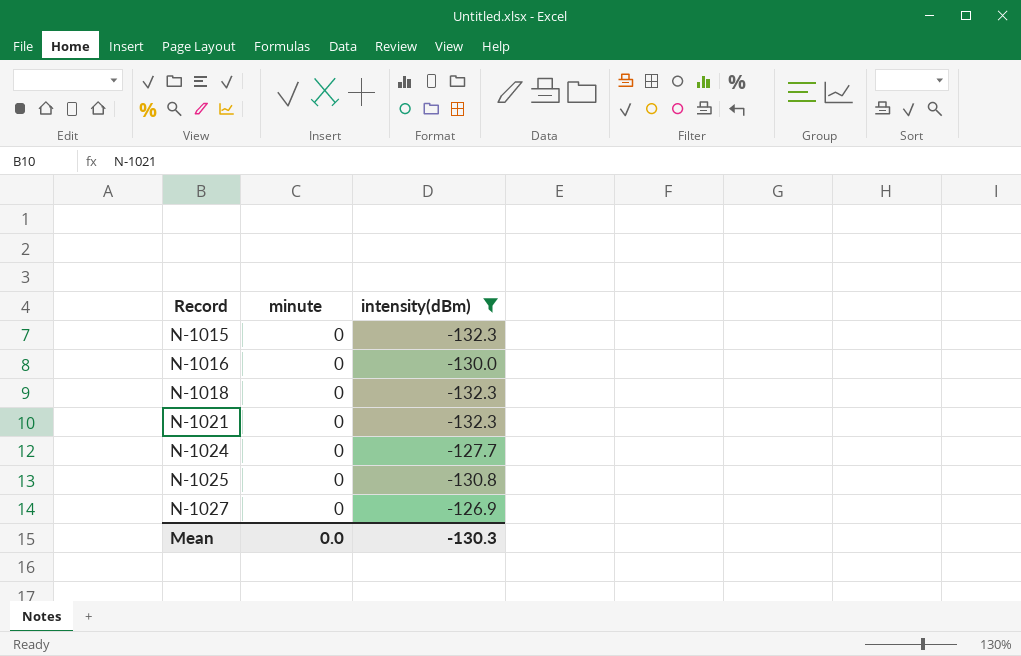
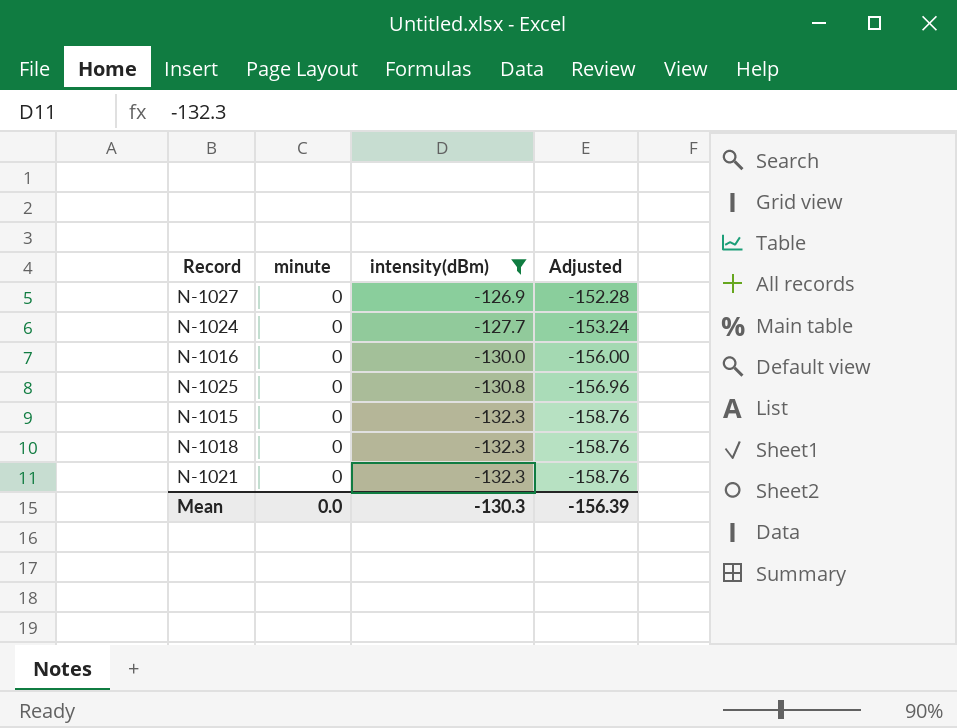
row order: Record ascending -> intensity(dBm) descending
column Adjusted | formula: none -> [intensity(dBm)] * 1.2

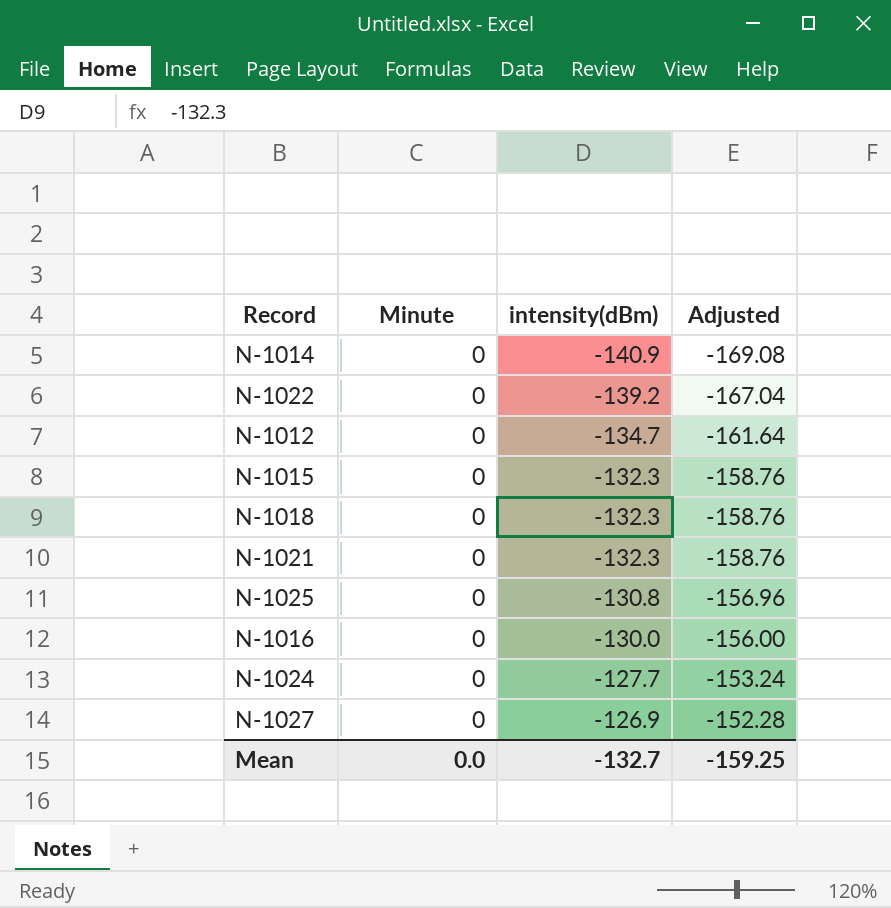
filter: intensity(dBm) >= -132.3 -> none
row order: intensity(dBm) descending -> intensity(dBm) ascending
column name: minute -> Minute
Mean | intensity(dBm): -130.3 -> -132.7
Mean | Adjusted: -156.39 -> -159.25

